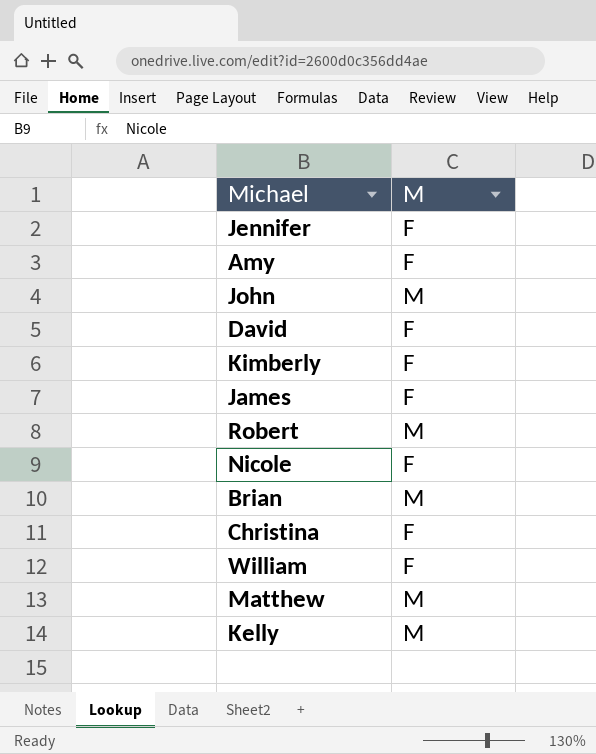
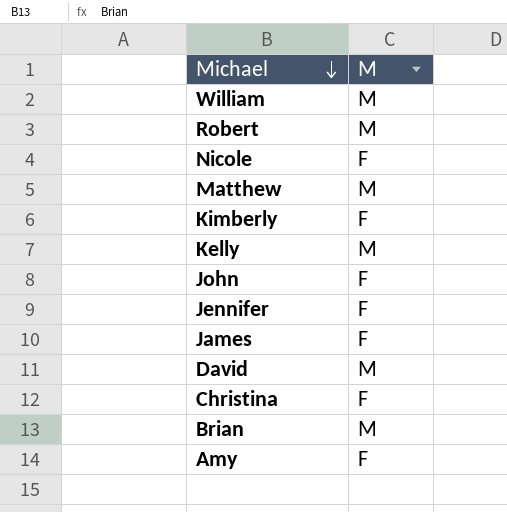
row order: none -> Michael descending
William | M: F -> M
John | M: M -> F
David | M: F -> M

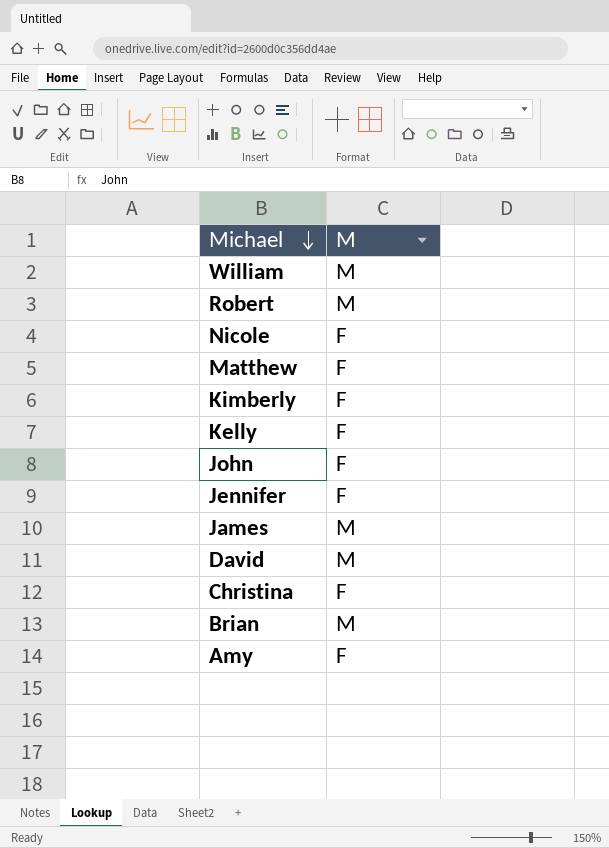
Matthew | M: M -> F
Kelly | M: M -> F
James | M: F -> M

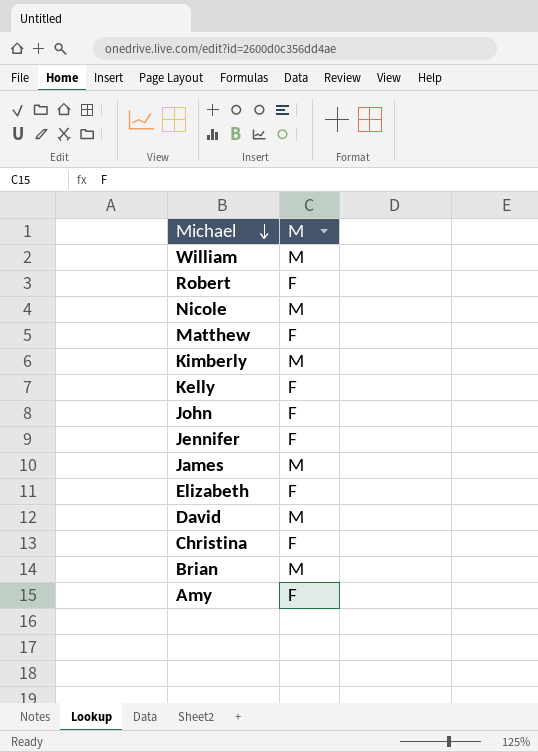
Robert | M: M -> F
Nicole | M: F -> M
Kimberly | M: F -> M
row Elizabeth: none -> F

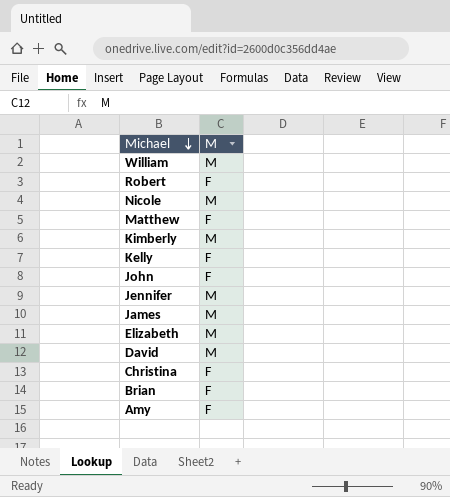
Jennifer | M: F -> M
Elizabeth | M: F -> M
Brian | M: M -> F

